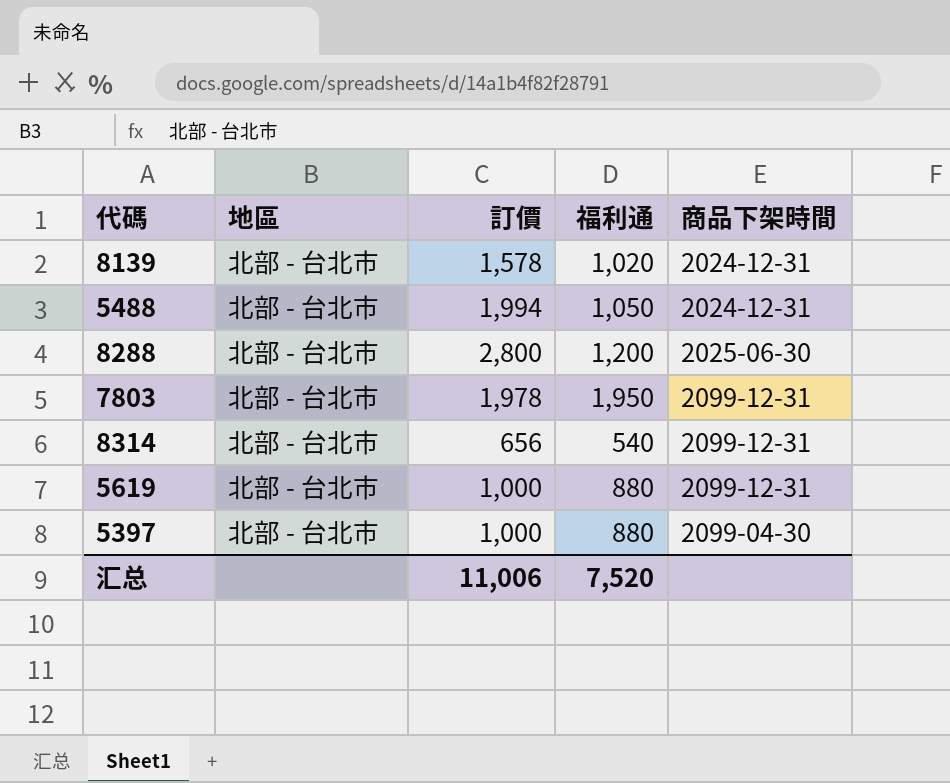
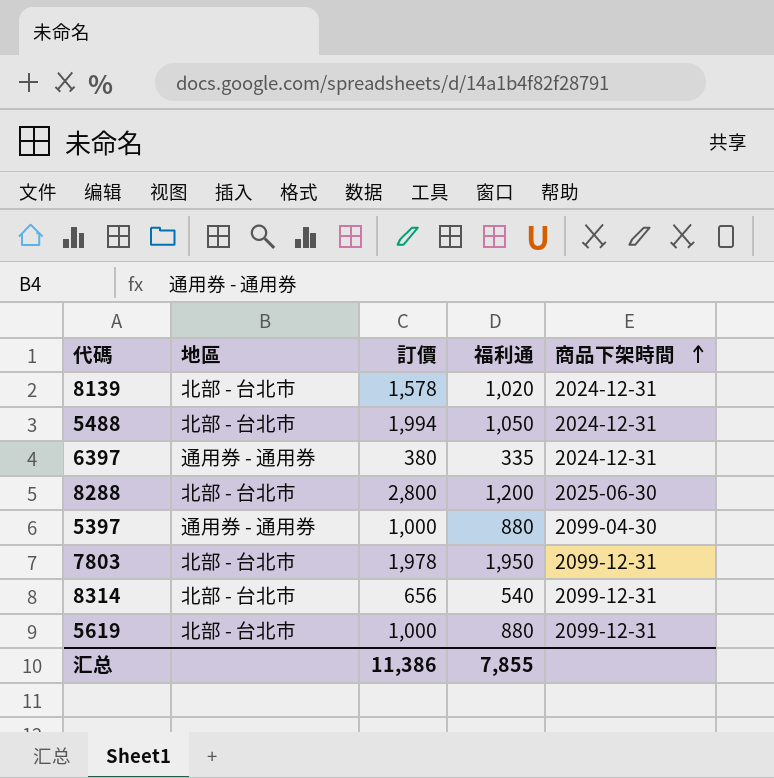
row order: none -> 商品下架時間 ascending
row 6397: none -> 通用券 - 通用券 | 380 | 335 | 2024-12-31
5397 | 地區: 北部 - 台北市 -> 通用券 - 通用券
汇总 | 訂價: 11,006 -> 11,386
汇总 | 福利通: 7,520 -> 7,855

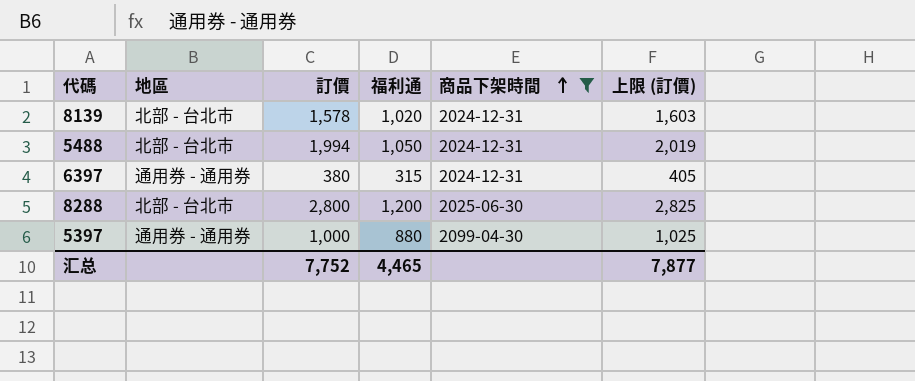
filter: none -> 商品下架時間 != 2099-12-31
column 上限 (訂價) | formula: none -> [訂價] + 25
6397 | 福利通: 335 -> 315
汇总 | 訂價: 11,386 -> 7,752
汇总 | 福利通: 7,855 -> 4,465

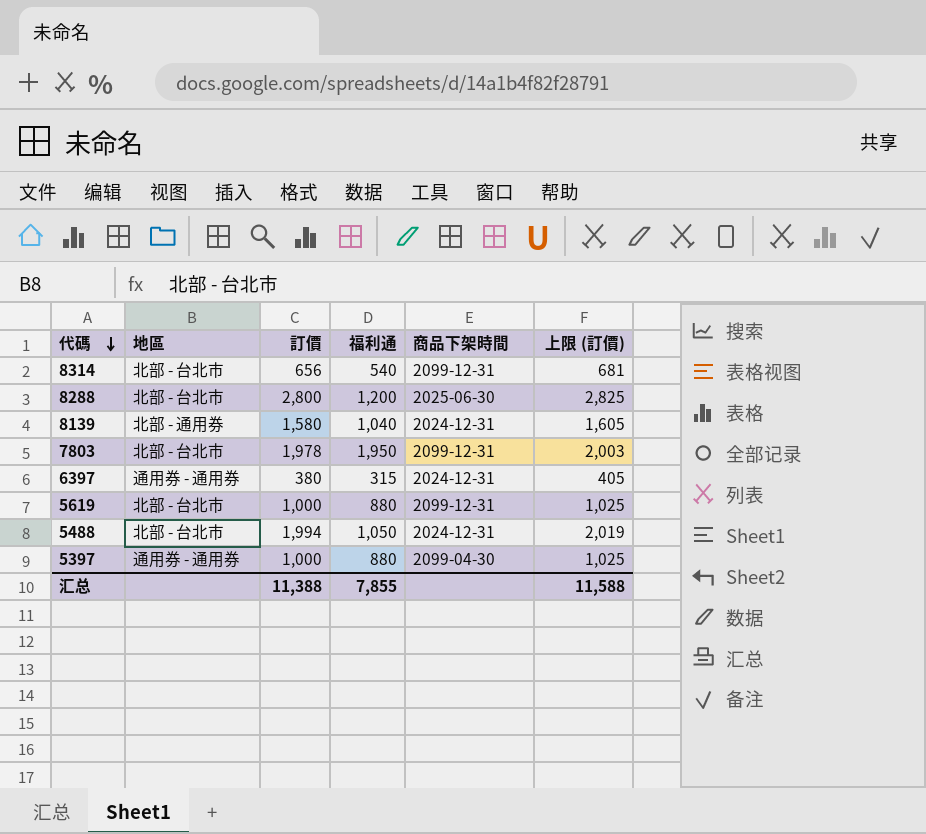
filter: 商品下架時間 != 2099-12-31 -> none
row order: 商品下架時間 ascending -> 代碼 descending
8139 | 地區: 北部 - 台北市 -> 北部 - 通用券
8139 | 訂價: 1,578 -> 1,580
8139 | 福利通: 1,020 -> 1,040
8139 | 上限 (訂價): 1,603 -> 1,605
汇总 | 訂價: 7,752 -> 11,388
汇总 | 福利通: 4,465 -> 7,855
汇总 | 上限 (訂價): 7,877 -> 11,588

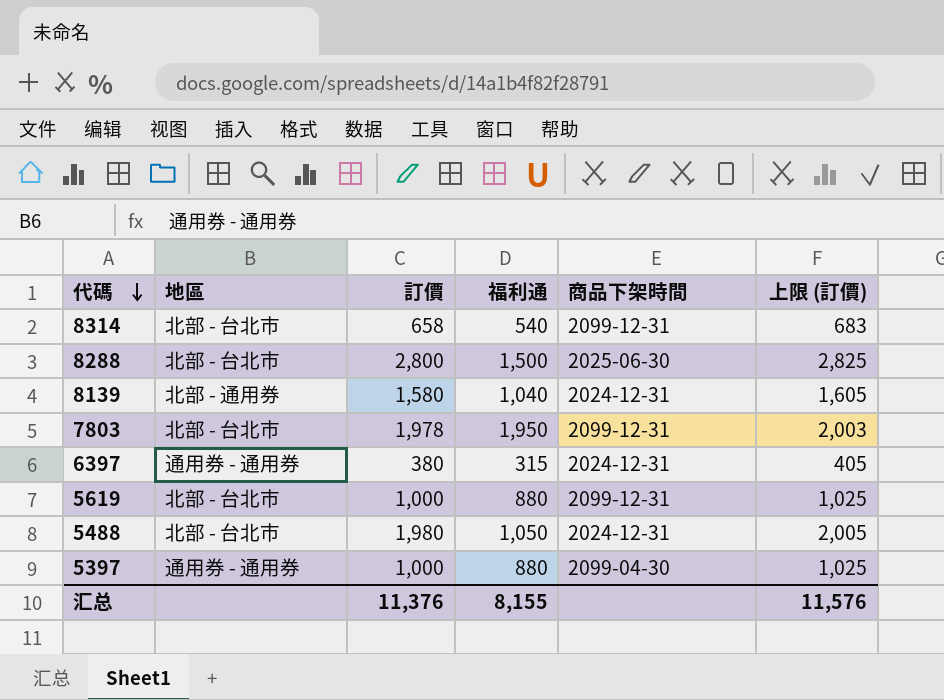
8314 | 訂價: 656 -> 658
8314 | 上限 (訂價): 681 -> 683
8288 | 福利通: 1,200 -> 1,500
5488 | 訂價: 1,994 -> 1,980
5488 | 上限 (訂價): 2,019 -> 2,005
汇总 | 訂價: 11,388 -> 11,376
汇总 | 福利通: 7,855 -> 8,155
汇总 | 上限 (訂價): 11,588 -> 11,576

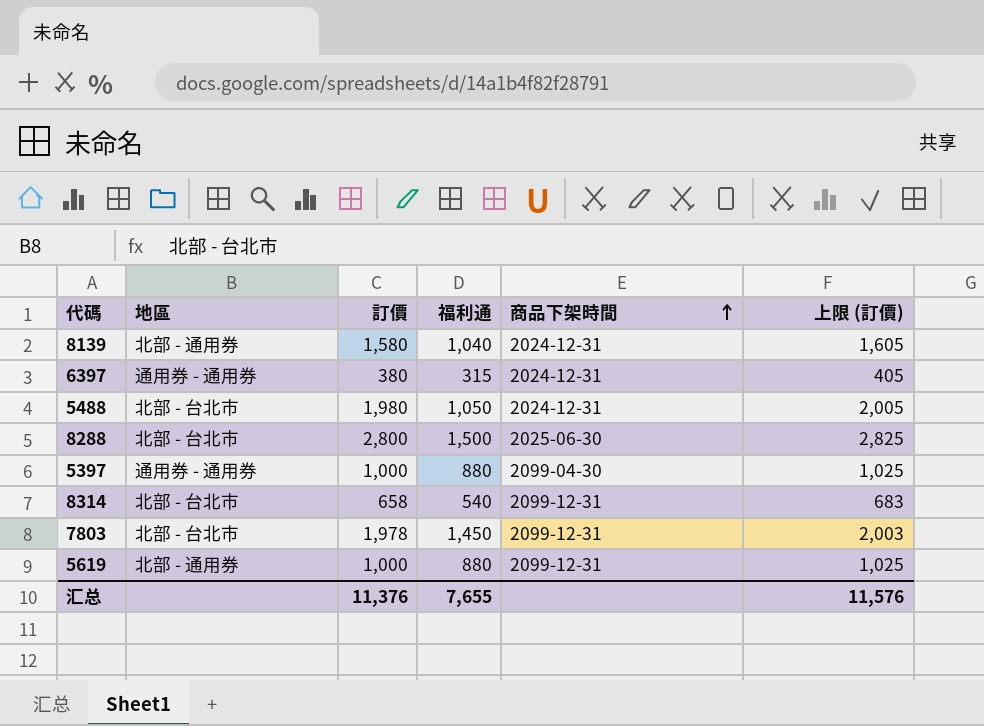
row order: 代碼 descending -> 商品下架時間 ascending
7803 | 福利通: 1,950 -> 1,450
5619 | 地區: 北部 - 台北市 -> 北部 - 通用券
汇总 | 福利通: 8,155 -> 7,655

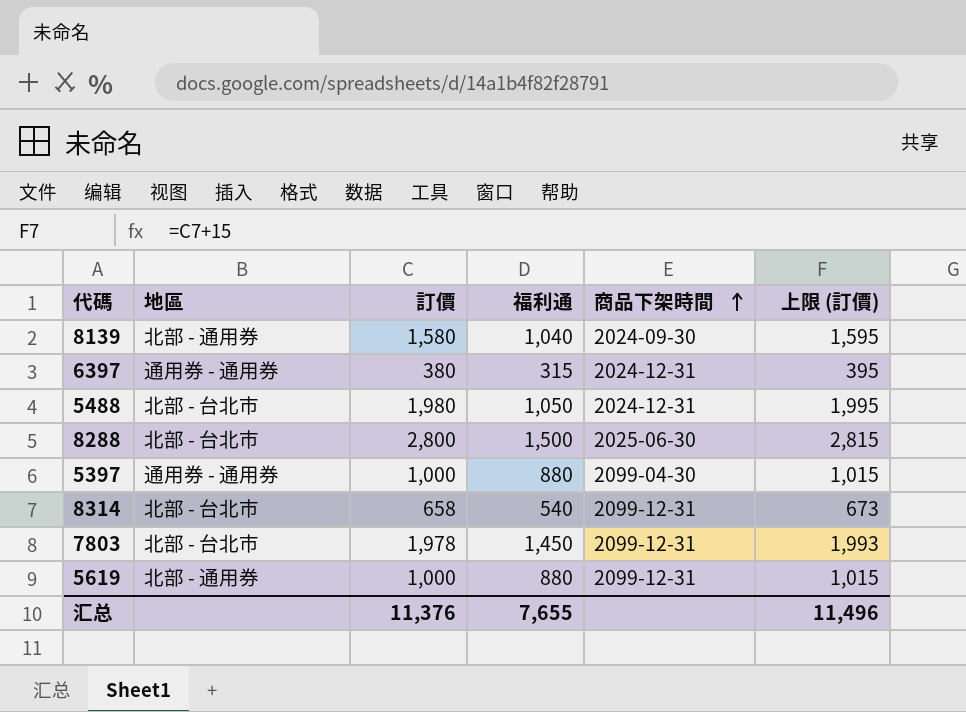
column 上限 (訂價) | formula: [訂價] + 25 -> [訂價] + 15
8139 | 商品下架時間: 2024-12-31 -> 2024-09-30
汇总 | 上限 (訂價): 11,576 -> 11,496

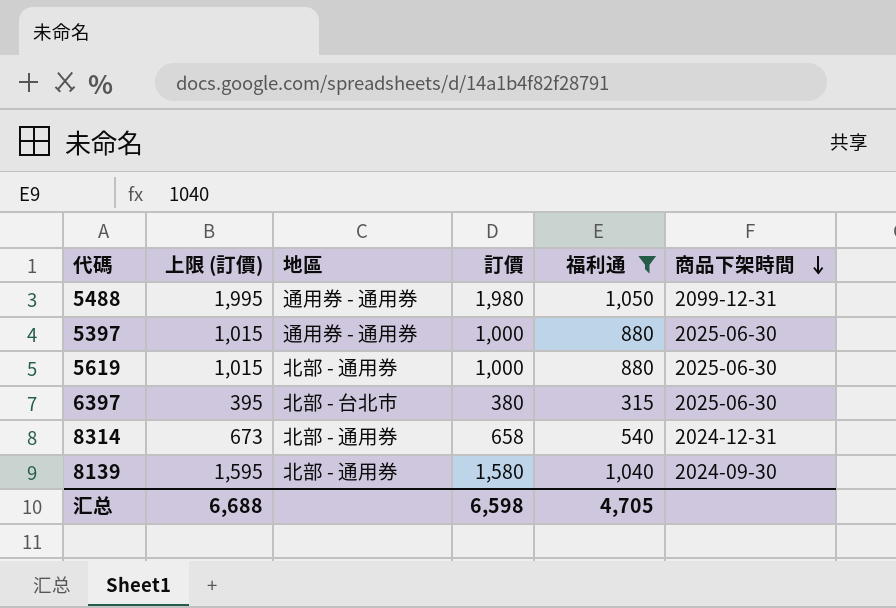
filter: none -> 福利通 <= 1,050
row order: 商品下架時間 ascending -> 商品下架時間 descending
column 上限 (訂價) | position: 6 -> 2
5488 | 地區: 北部 - 台北市 -> 通用券 - 通用券
5488 | 商品下架時間: 2024-12-31 -> 2099-12-31
5397 | 商品下架時間: 2099-04-30 -> 2025-06-30
5619 | 商品下架時間: 2099-12-31 -> 2025-06-30
6397 | 地區: 通用券 - 通用券 -> 北部 - 台北市
6397 | 商品下架時間: 2024-12-31 -> 2025-06-30
8314 | 地區: 北部 - 台北市 -> 北部 - 通用券
8314 | 商品下架時間: 2099-12-31 -> 2024-12-31
汇总 | 上限 (訂價): 11,496 -> 6,688
汇总 | 訂價: 11,376 -> 6,598
汇总 | 福利通: 7,655 -> 4,705

